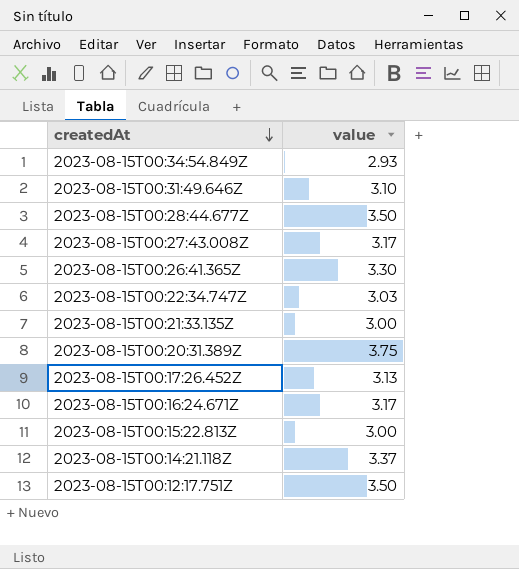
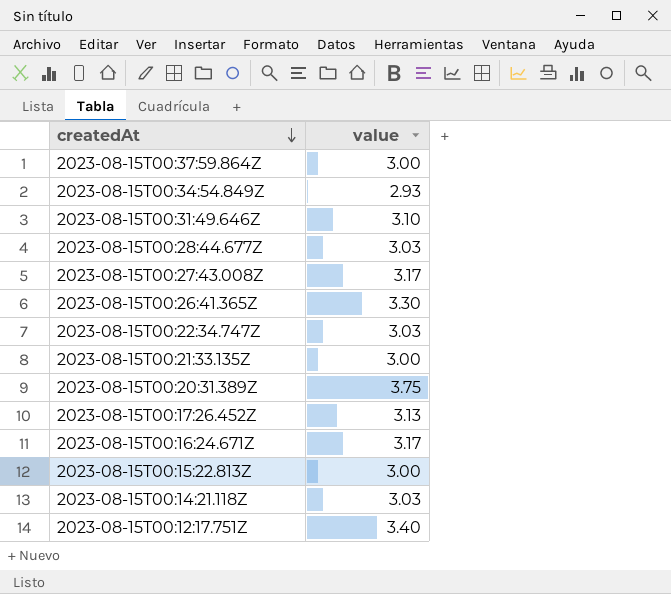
row 2023-08-15T00:37:59.864Z: none -> 3.00
2023-08-15T00:28:44.677Z | value: 3.50 -> 3.03
2023-08-15T00:14:21.118Z | value: 3.37 -> 3.03
2023-08-15T00:12:17.751Z | value: 3.50 -> 3.40

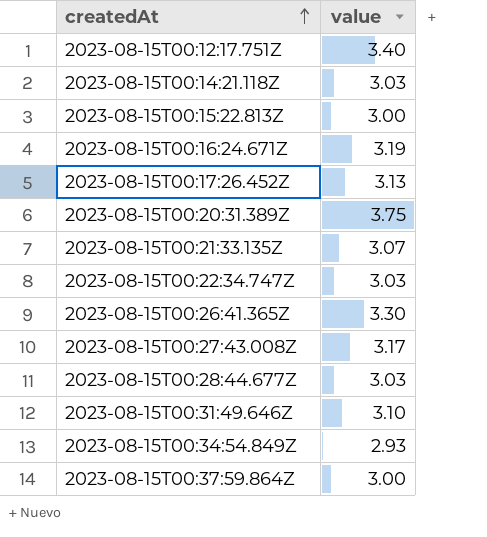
row order: createdAt descending -> createdAt ascending
2023-08-15T00:16:24.671Z | value: 3.17 -> 3.19
2023-08-15T00:21:33.135Z | value: 3.00 -> 3.07

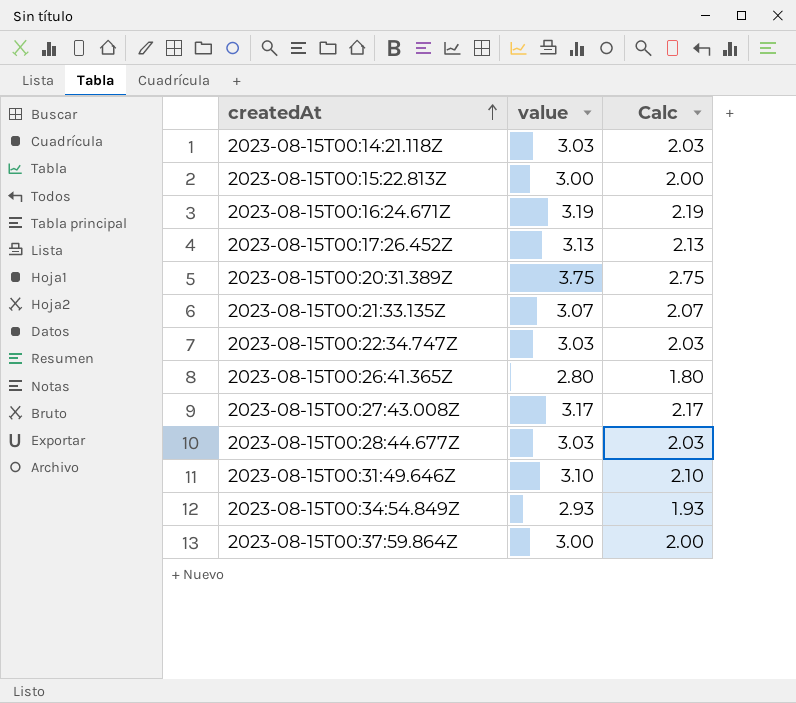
column Calc | formula: none -> [value] - 1
row 2023-08-15T00:12:17.751Z: 3.40 -> none
2023-08-15T00:26:41.365Z | value: 3.30 -> 2.80

